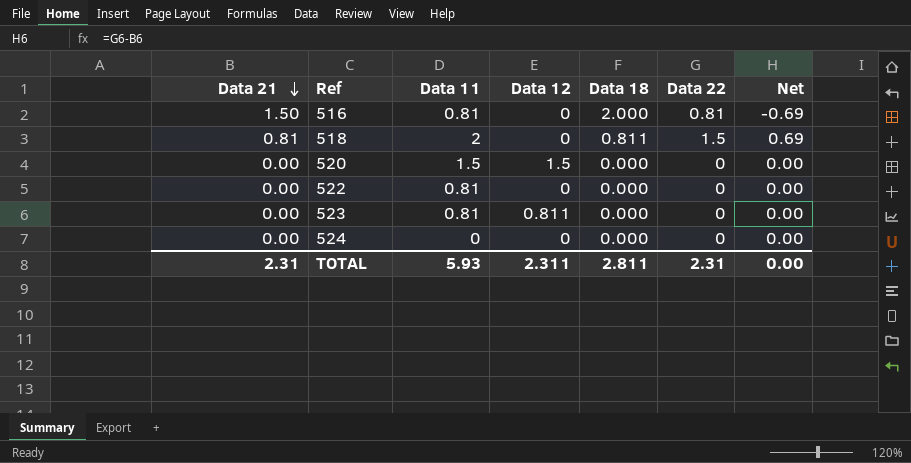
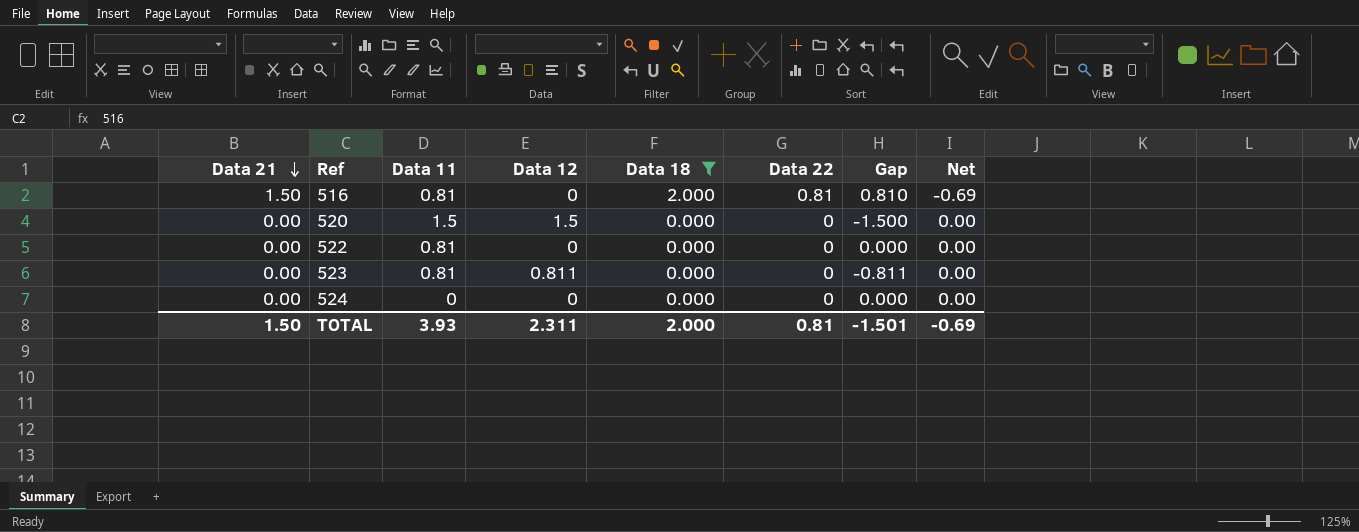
filter: none -> Data 18 != 0.811
column Gap | formula: none -> [Data 22] - [Data 12]
TOTAL | Data 21: 2.31 -> 1.50
TOTAL | Data 11: 5.93 -> 3.93
TOTAL | Data 18: 2.811 -> 2.000
TOTAL | Data 22: 2.31 -> 0.81
TOTAL | Net: 0.00 -> -0.69

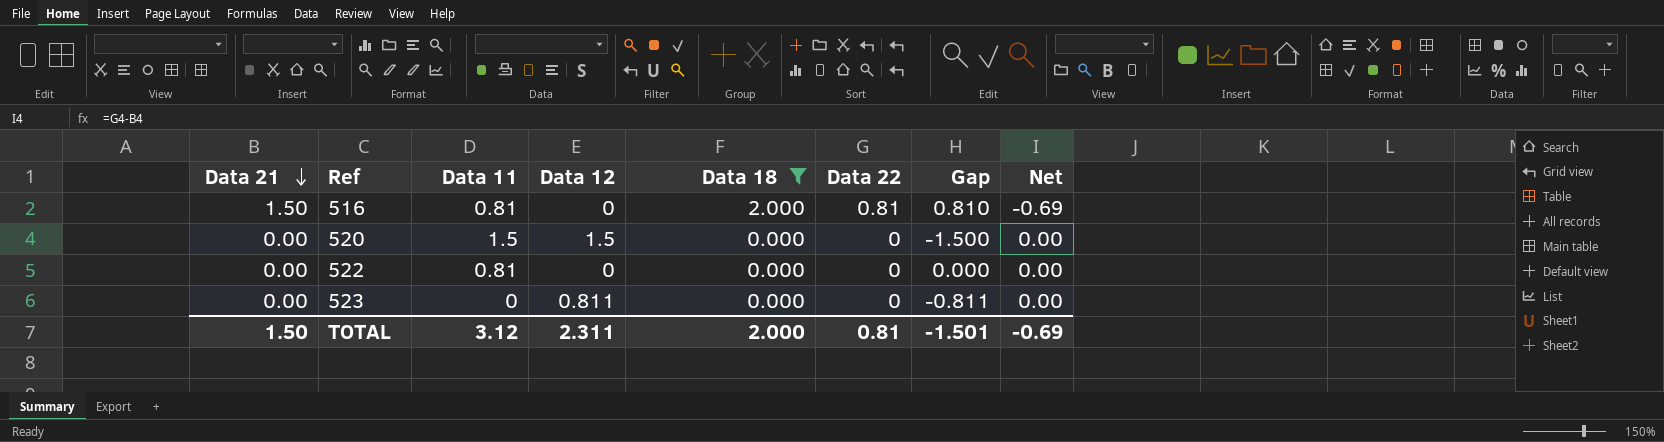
row 524: 0.00 | 0 | 0 | 0.000 | 0 | 0.000 | 0.00 -> none
523 | Data 11: 0.81 -> 0
TOTAL | Data 11: 3.93 -> 3.12

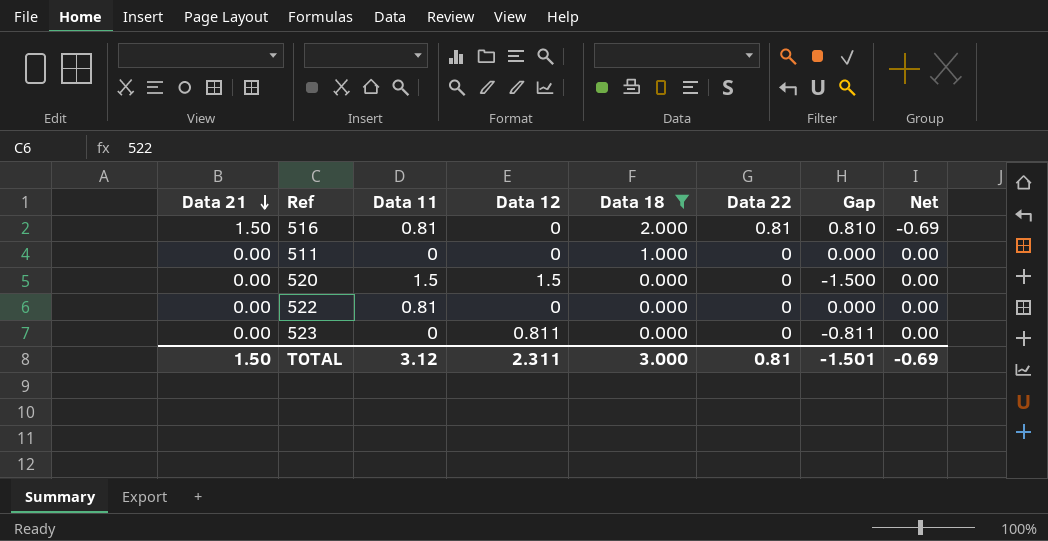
row 511: none -> 0.00 | 0 | 0 | 1.000 | 0 | 0.000 | 0.00
TOTAL | Data 18: 2.000 -> 3.000

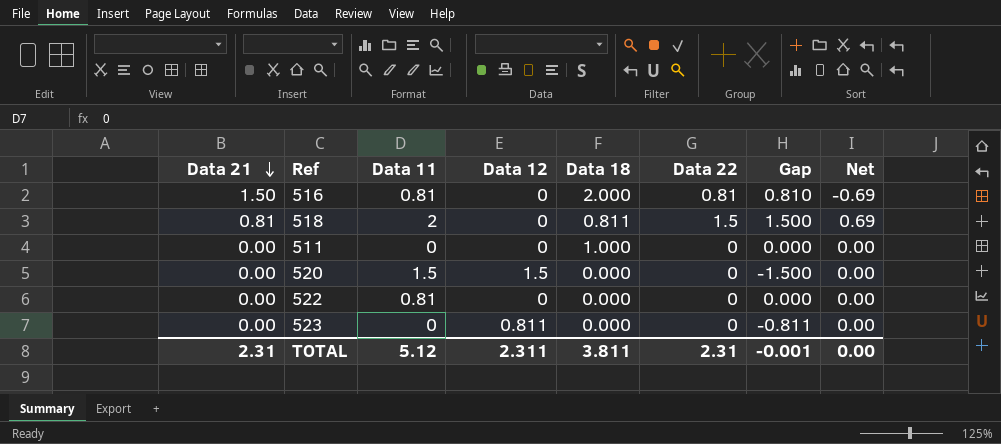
filter: Data 18 != 0.811 -> none
TOTAL | Data 21: 1.50 -> 2.31
TOTAL | Data 11: 3.12 -> 5.12
TOTAL | Data 18: 3.000 -> 3.811
TOTAL | Data 22: 0.81 -> 2.31
TOTAL | Gap: -1.501 -> -0.001
TOTAL | Net: -0.69 -> 0.00

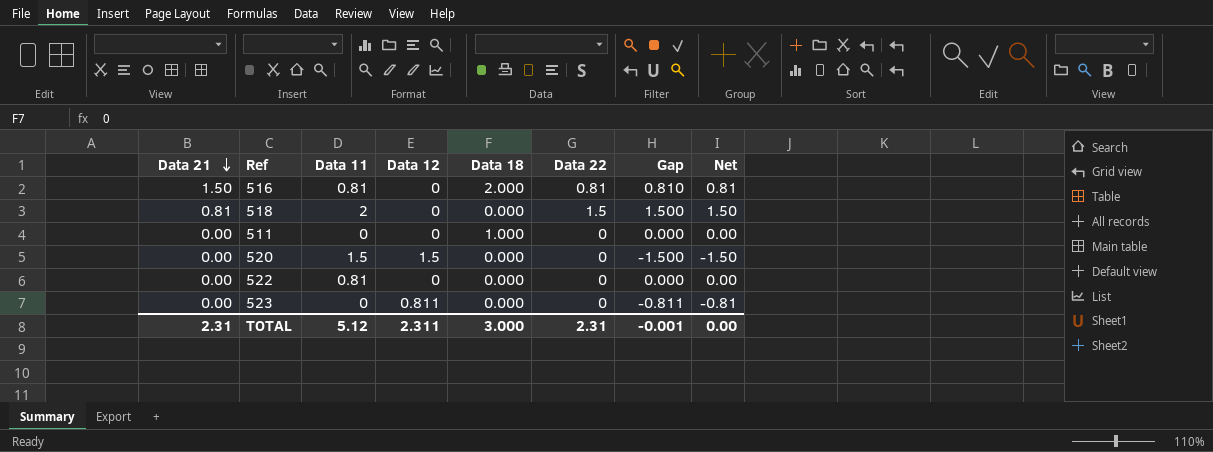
column Net | formula: [Data 22] - [Data 21] -> [Data 22] - [Data 12]
518 | Data 18: 0.811 -> 0.000
TOTAL | Data 18: 3.811 -> 3.000

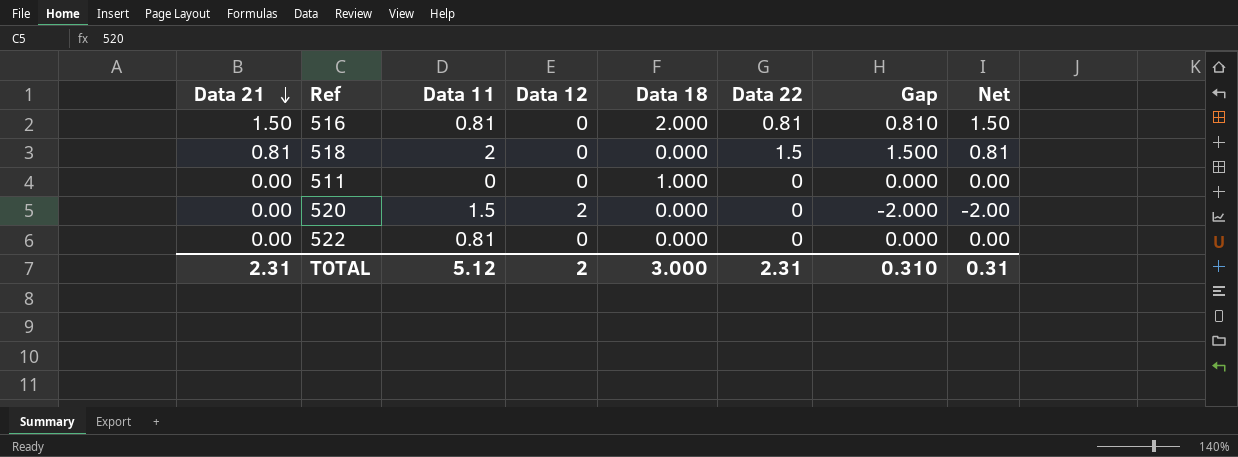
column Net | formula: [Data 22] - [Data 12] -> [Data 21] - [Data 12]
row 523: 0.00 | 0 | 0.811 | 0.000 | 0 | -0.811 | -0.81 -> none
520 | Data 12: 1.5 -> 2
520 | Gap: -1.500 -> -2.000
TOTAL | Data 12: 2.311 -> 2
TOTAL | Gap: -0.001 -> 0.310
TOTAL | Net: 0.00 -> 0.31

